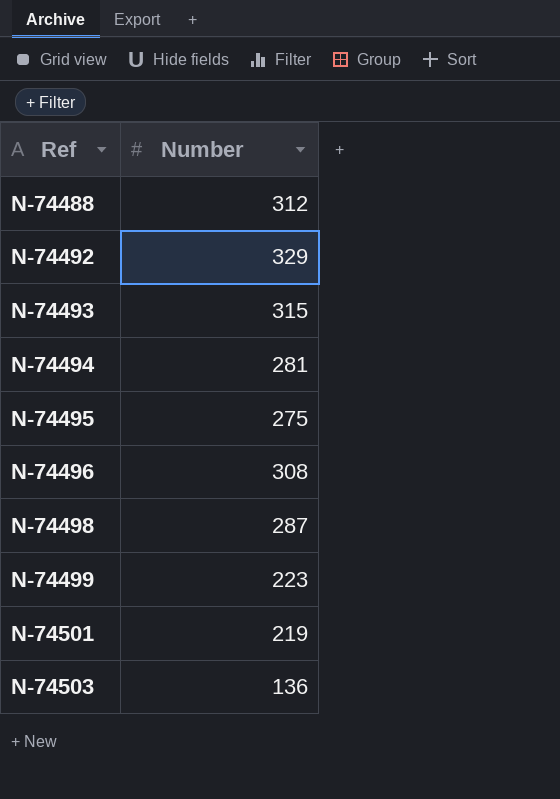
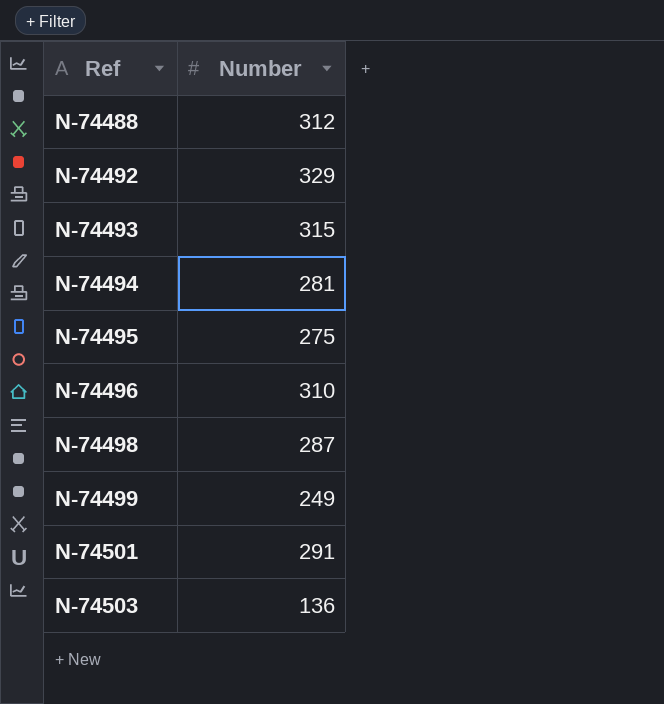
N-74496 | Number: 308 -> 310
N-74499 | Number: 223 -> 249
N-74501 | Number: 219 -> 291

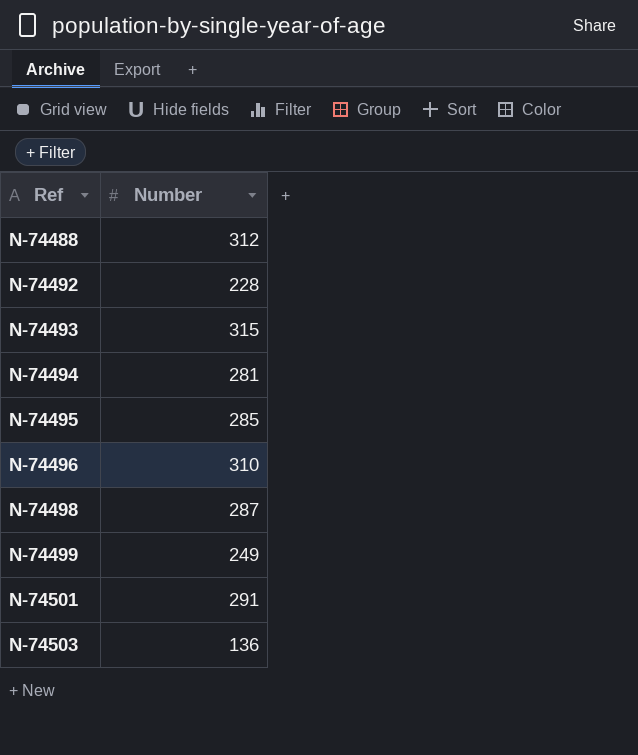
N-74492 | Number: 329 -> 228
N-74495 | Number: 275 -> 285

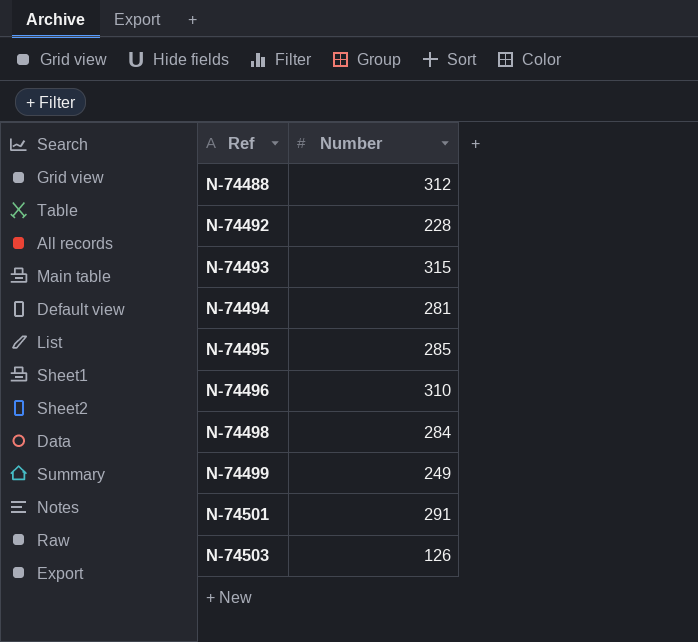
N-74498 | Number: 287 -> 284
N-74503 | Number: 136 -> 126

